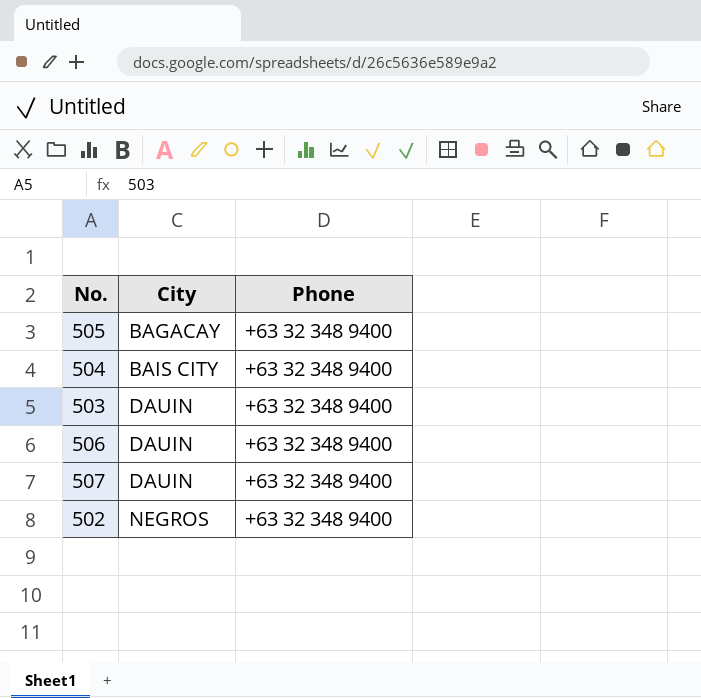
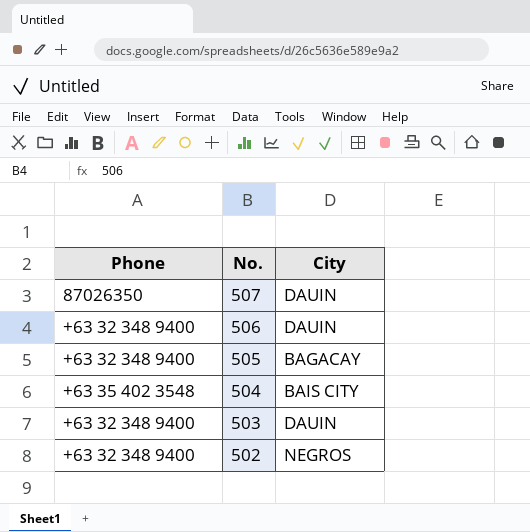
row order: City ascending -> No. descending
column Phone | position: 3 -> 1
507 | Phone: +63 32 348 9400 -> 87026350
504 | Phone: +63 32 348 9400 -> +63 35 402 3548

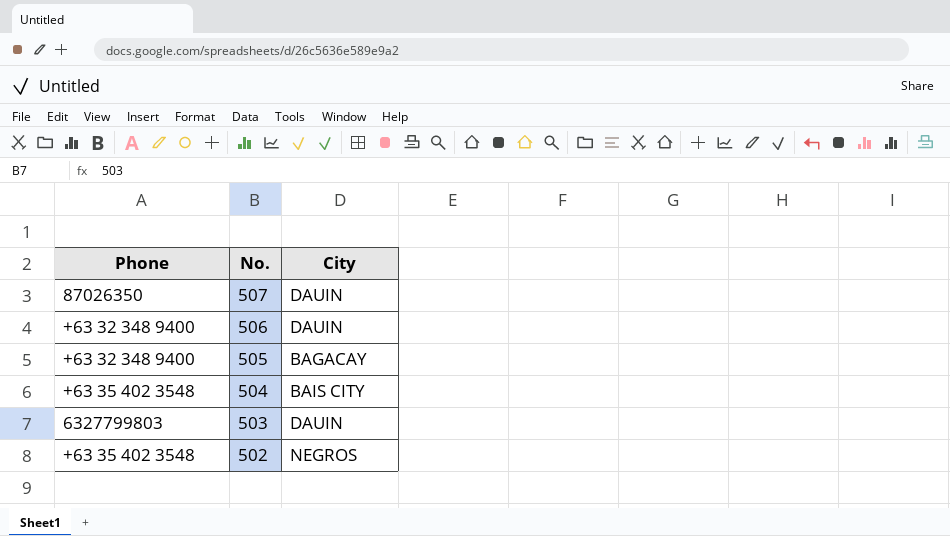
503 | Phone: +63 32 348 9400 -> 6327799803
502 | Phone: +63 32 348 9400 -> +63 35 402 3548

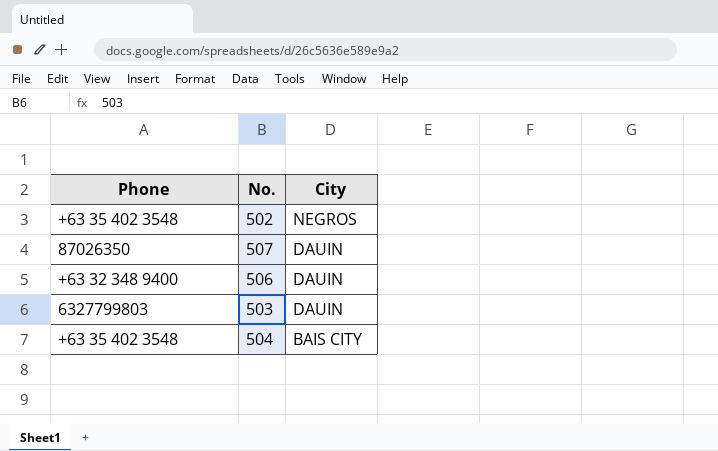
row order: No. descending -> City descending
row 505: +63 32 348 9400 | BAGACAY -> none

